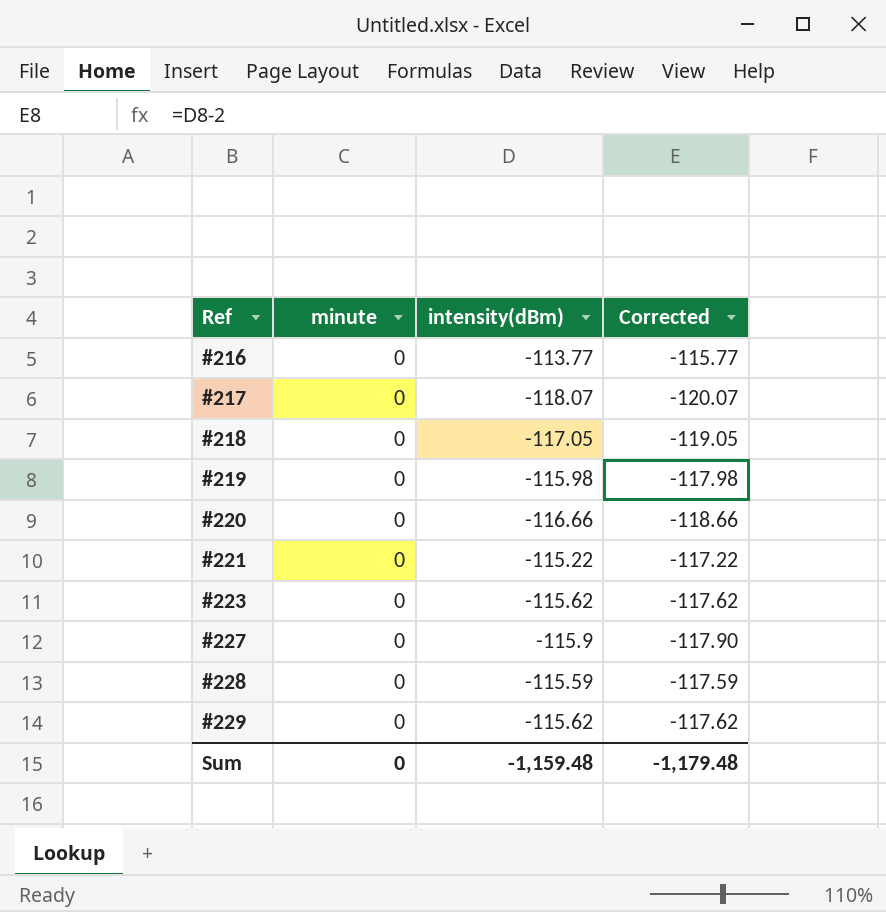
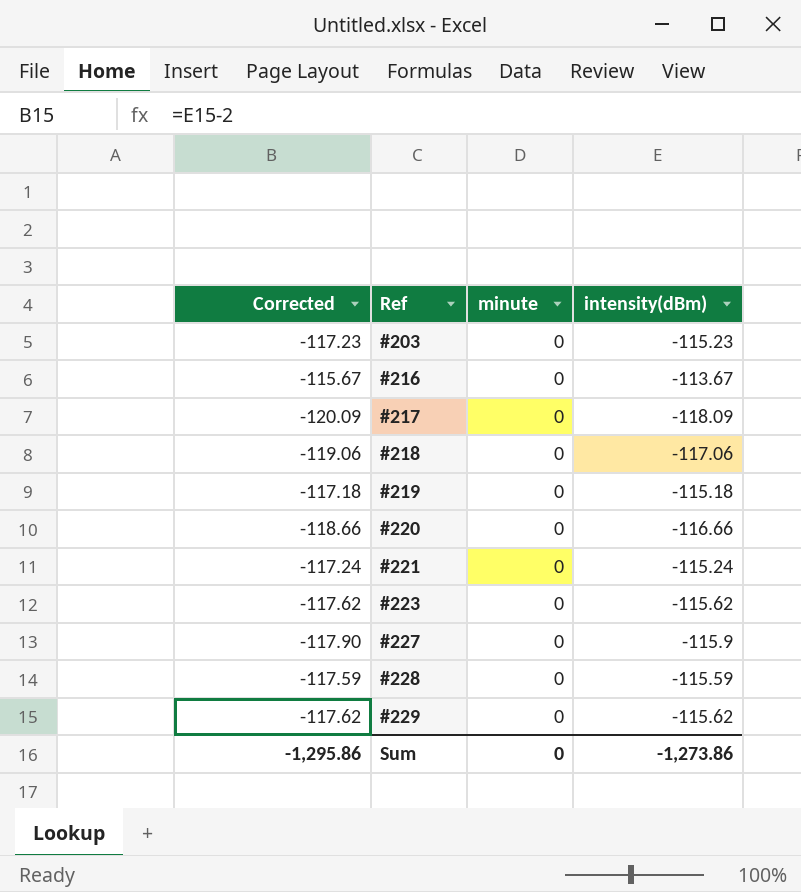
column Corrected | position: 4 -> 1
row #203: none -> -117.23 | 0 | -115.23
#216 | Corrected: -115.77 -> -115.67
#216 | intensity(dBm): -113.77 -> -113.67
#217 | Corrected: -120.07 -> -120.09
#217 | intensity(dBm): -118.07 -> -118.09
#218 | Corrected: -119.05 -> -119.06
#218 | intensity(dBm): -117.05 -> -117.06
#219 | Corrected: -117.98 -> -117.18
#219 | intensity(dBm): -115.98 -> -115.18
#221 | Corrected: -117.22 -> -117.24
#221 | intensity(dBm): -115.22 -> -115.24
Sum | Corrected: -1,179.48 -> -1,295.86
Sum | intensity(dBm): -1,159.48 -> -1,273.86

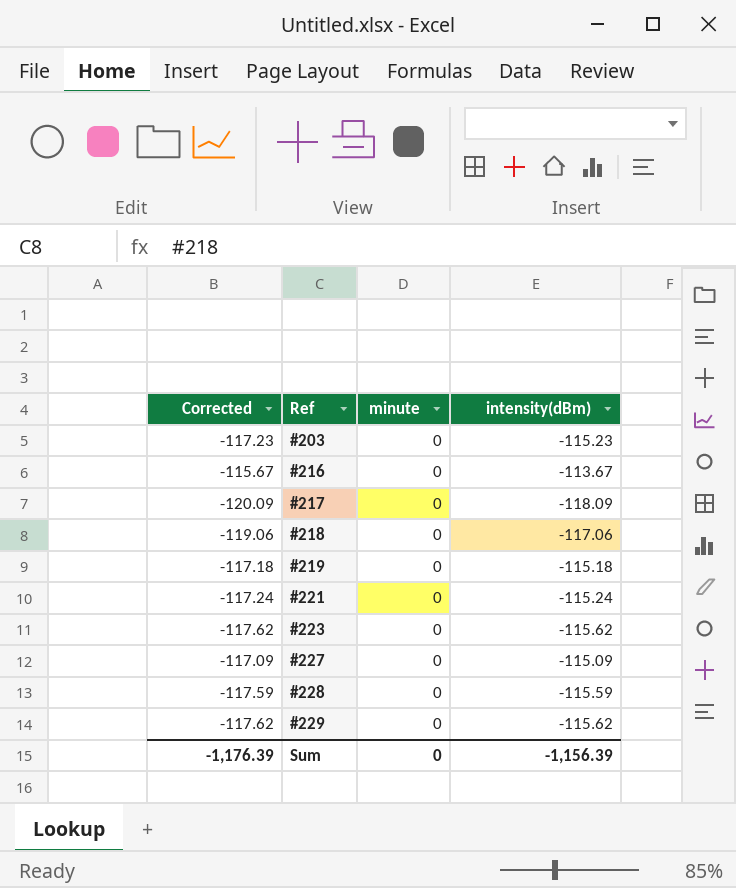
row #220: -118.66 | 0 | -116.66 -> none
#227 | Corrected: -117.90 -> -117.09
#227 | intensity(dBm): -115.9 -> -115.09
Sum | Corrected: -1,295.86 -> -1,176.39
Sum | intensity(dBm): -1,273.86 -> -1,156.39

